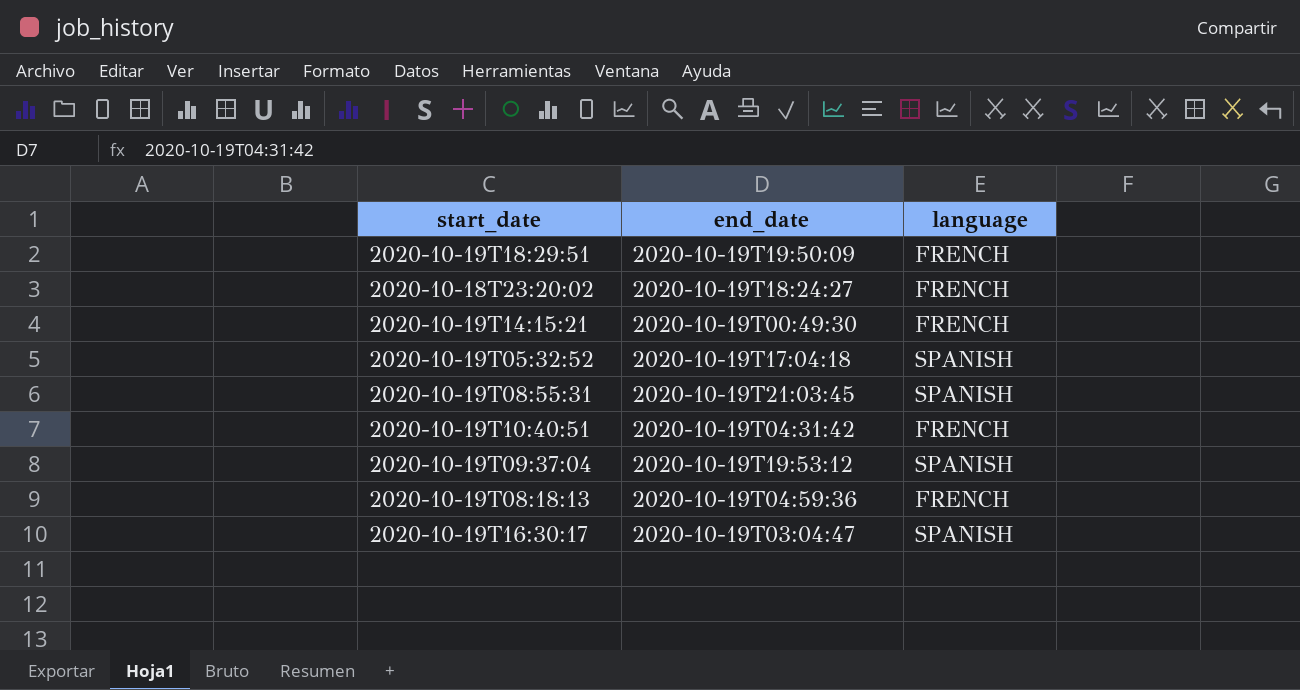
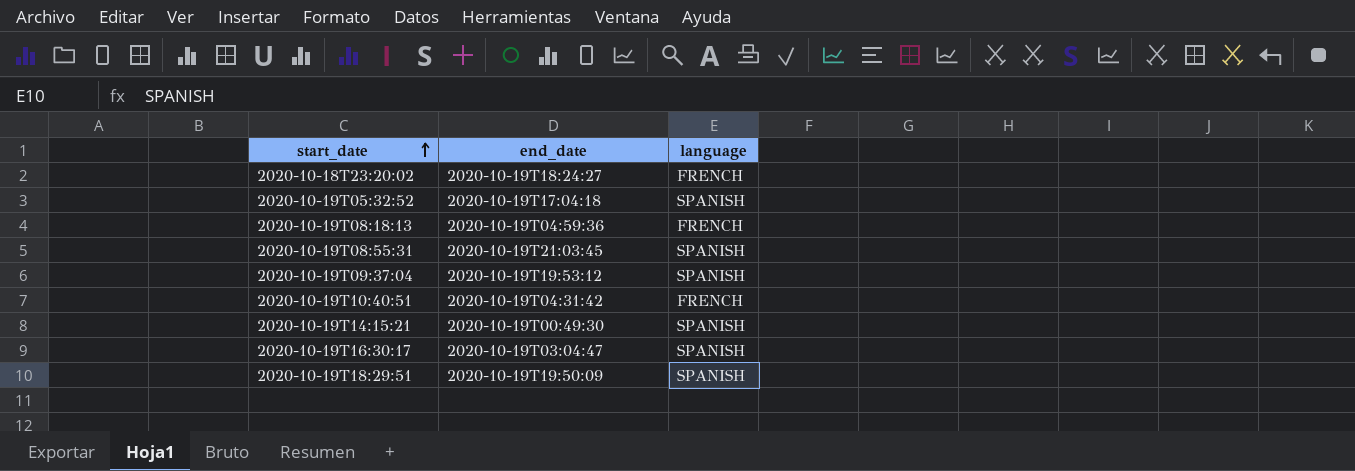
row order: none -> start_date ascending
2020-10-19T14:15:21 | language: FRENCH -> SPANISH
2020-10-19T18:29:51 | language: FRENCH -> SPANISH

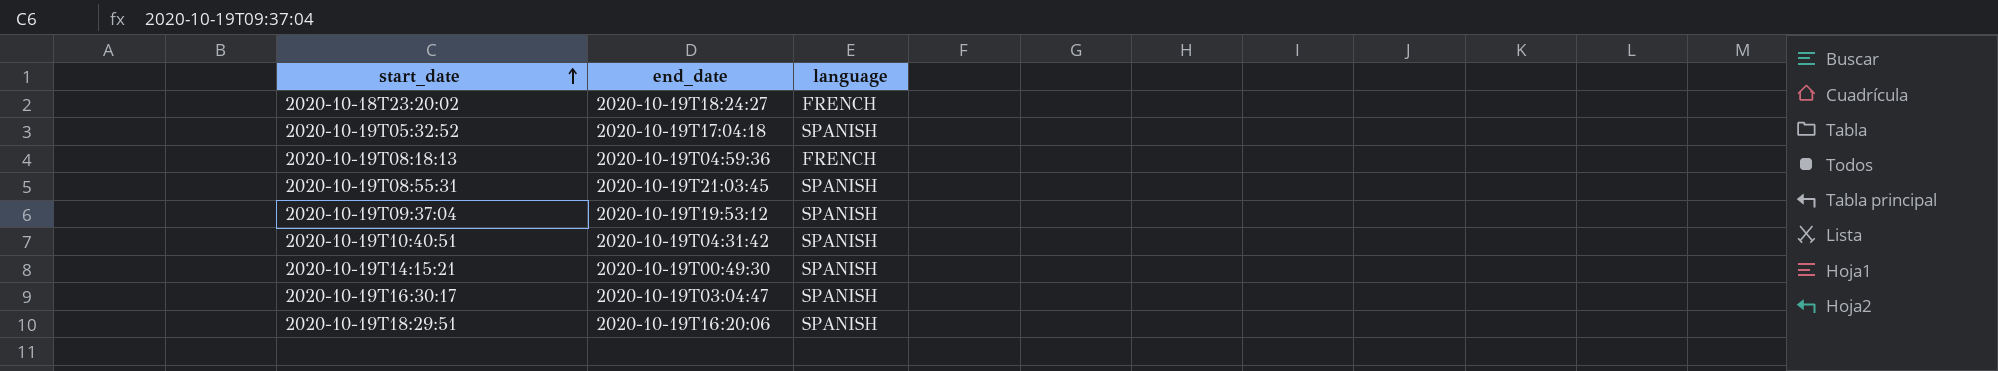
2020-10-19T10:40:51 | language: FRENCH -> SPANISH
2020-10-19T18:29:51 | end_date: 2020-10-19T19:50:09 -> 2020-10-19T16:20:06

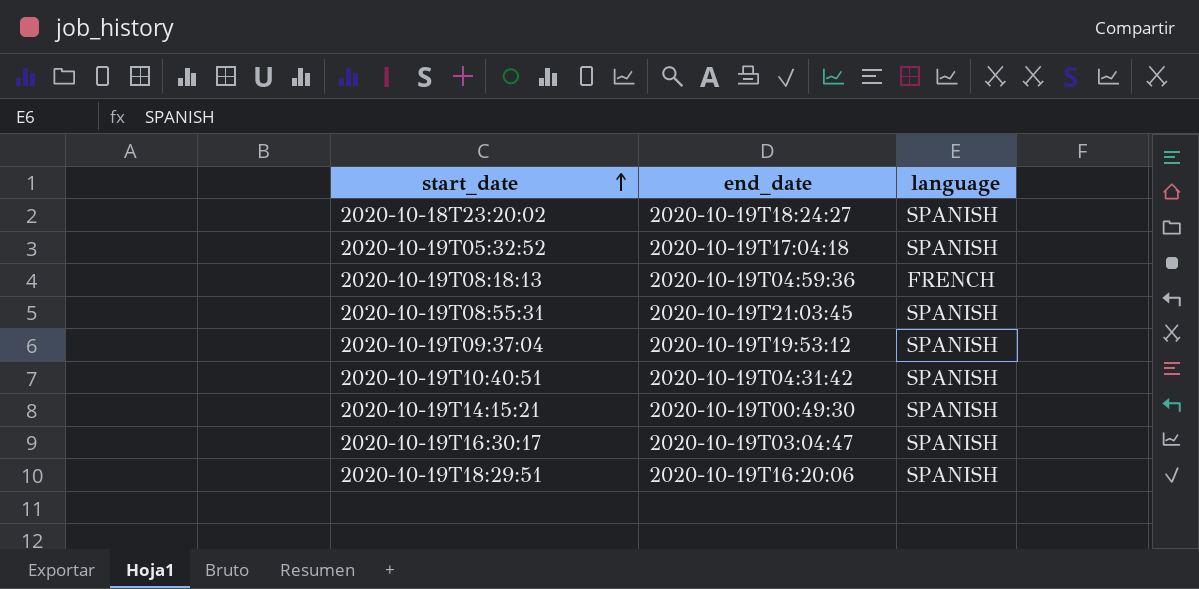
2020-10-18T23:20:02 | language: FRENCH -> SPANISH

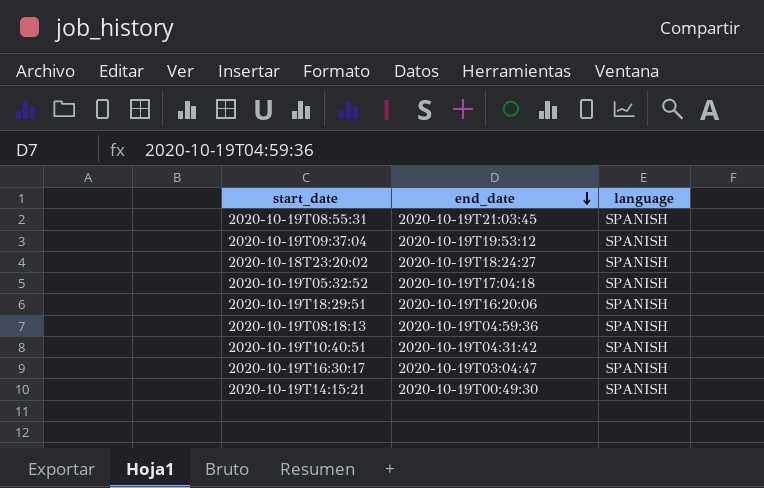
row order: start_date ascending -> end_date descending
2020-10-19T08:18:13 | language: FRENCH -> SPANISH

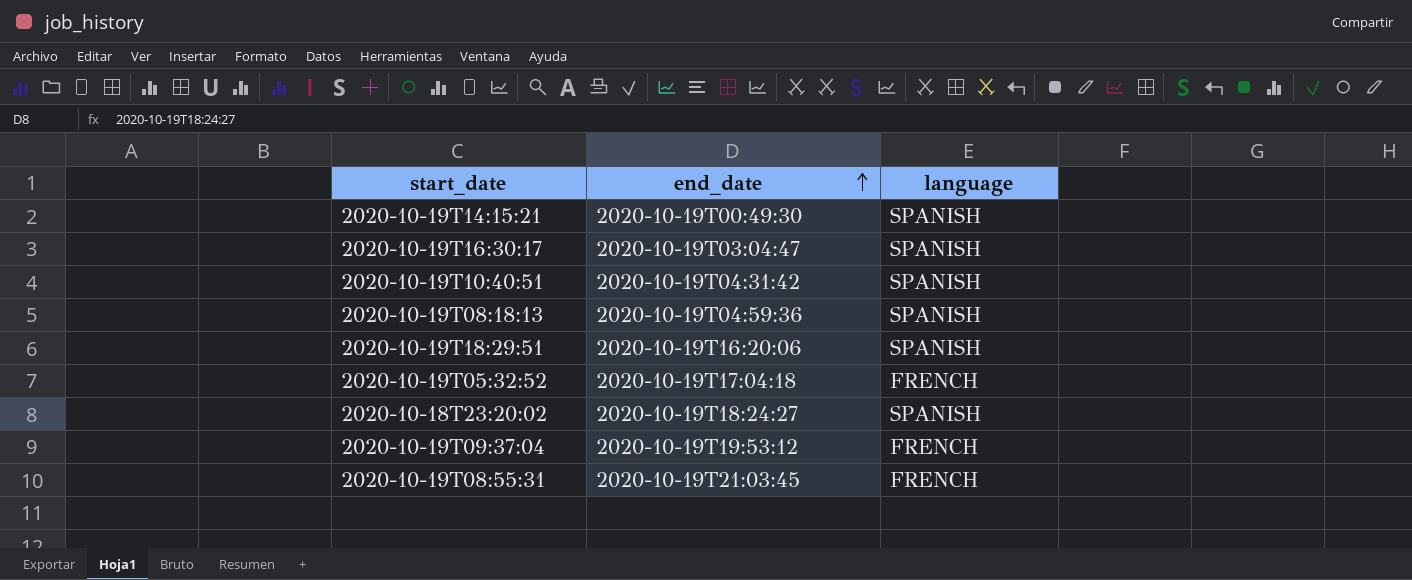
row order: end_date descending -> end_date ascending
2020-10-19T05:32:52 | language: SPANISH -> FRENCH
2020-10-19T09:37:04 | language: SPANISH -> FRENCH
2020-10-19T08:55:31 | language: SPANISH -> FRENCH

